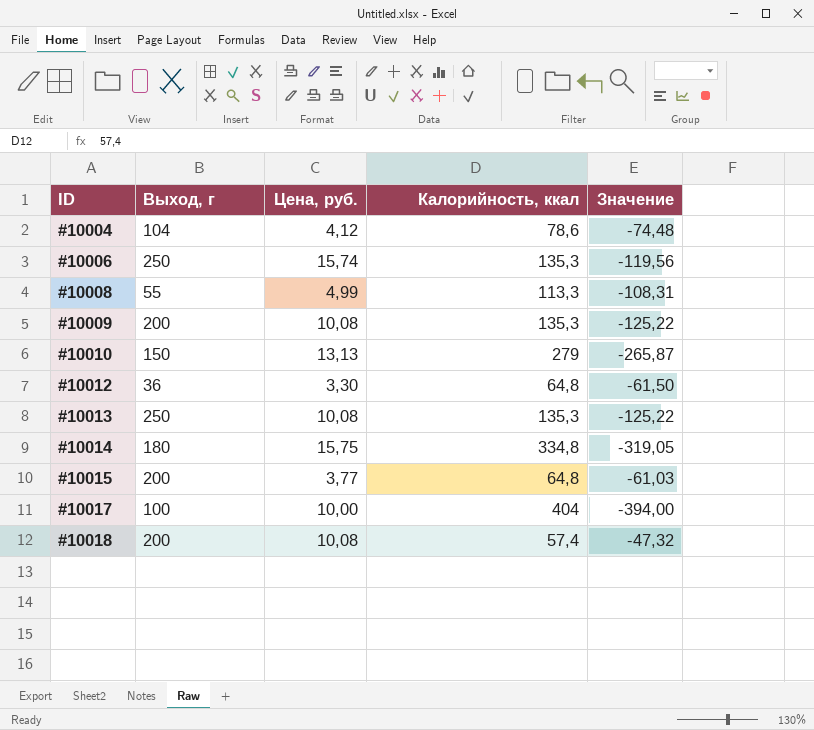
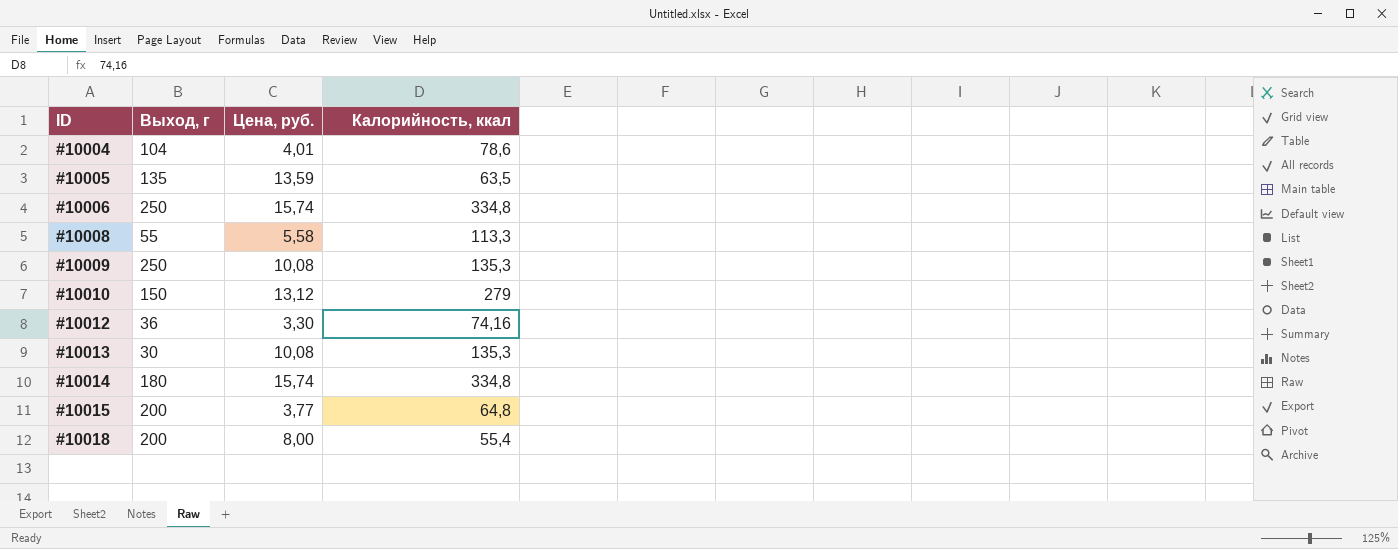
column Значение | formula: [Цена, руб.] - [Калорийность, ккал] -> none
row #10017: 100 | 10,00 | 404 | -394,00 -> none
#10004 | Цена, руб.: 4,12 -> 4,01
row #10005: none -> 135 | 13,59 | 63,5
#10006 | Калорийность, ккал: 135,3 -> 334,8
#10008 | Цена, руб.: 4,99 -> 5,58
#10009 | Выход, г: 200 -> 250
#10010 | Цена, руб.: 13,13 -> 13,12
#10012 | Калорийность, ккал: 64,8 -> 74,16
#10013 | Выход, г: 250 -> 30
#10014 | Цена, руб.: 15,75 -> 15,74
#10018 | Цена, руб.: 10,08 -> 8,00
#10018 | Калорийность, ккал: 57,4 -> 55,4

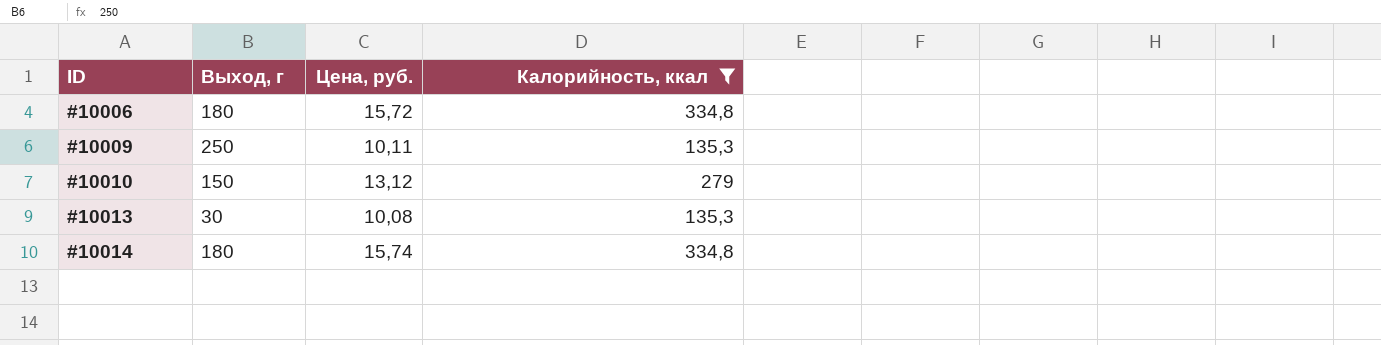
filter: none -> Калорийность, ккал >= 135,3
#10006 | Выход, г: 250 -> 180
#10006 | Цена, руб.: 15,74 -> 15,72
#10009 | Цена, руб.: 10,08 -> 10,11

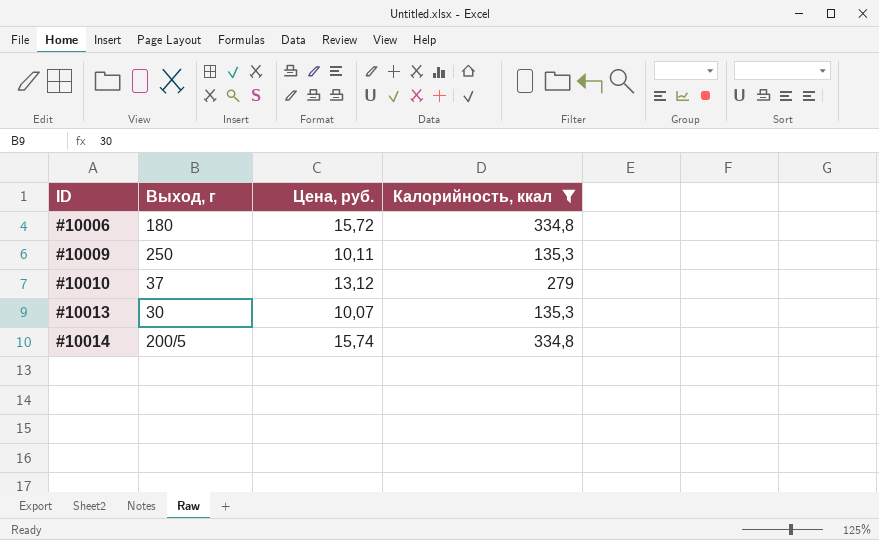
#10010 | Выход, г: 150 -> 37
#10013 | Цена, руб.: 10,08 -> 10,07
#10014 | Выход, г: 180 -> 200/5

